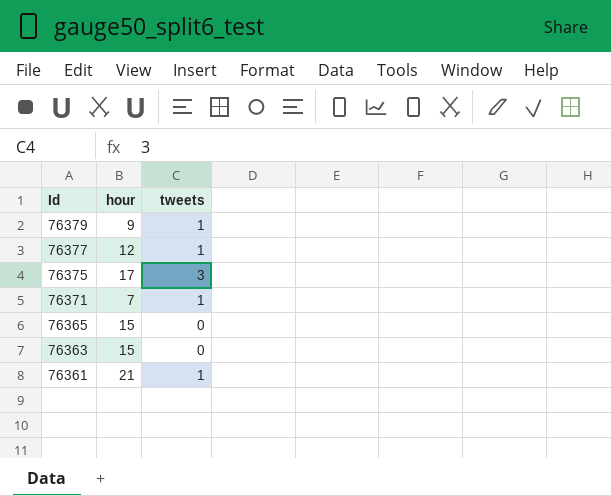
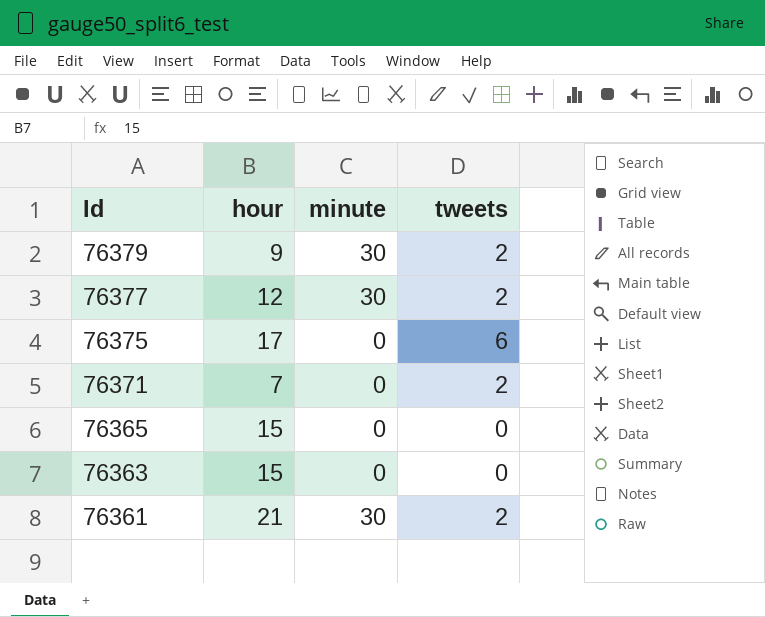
column minute | position: none -> 3
76379 | tweets: 1 -> 2
76377 | tweets: 1 -> 2
76375 | tweets: 3 -> 6
76371 | tweets: 1 -> 2
76361 | tweets: 1 -> 2

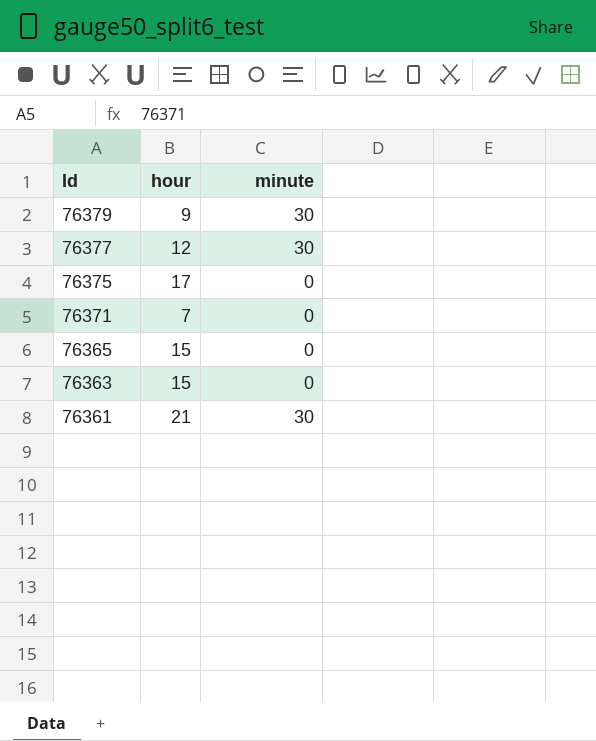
column tweets | position: 4 -> none

